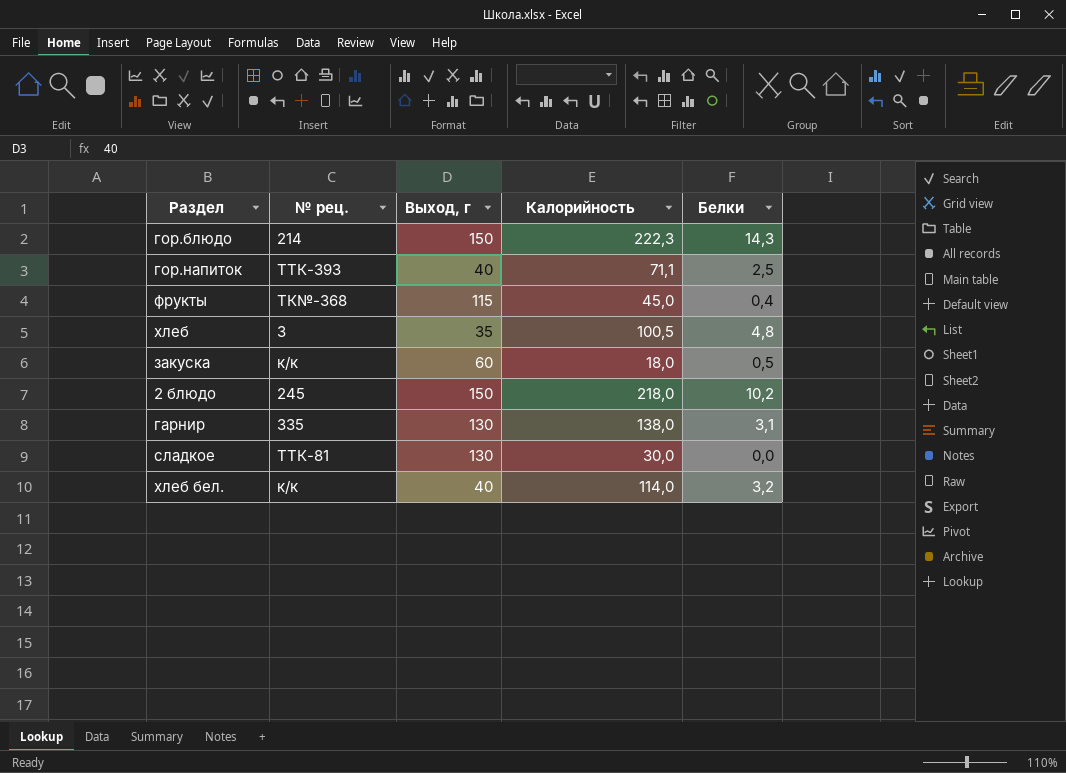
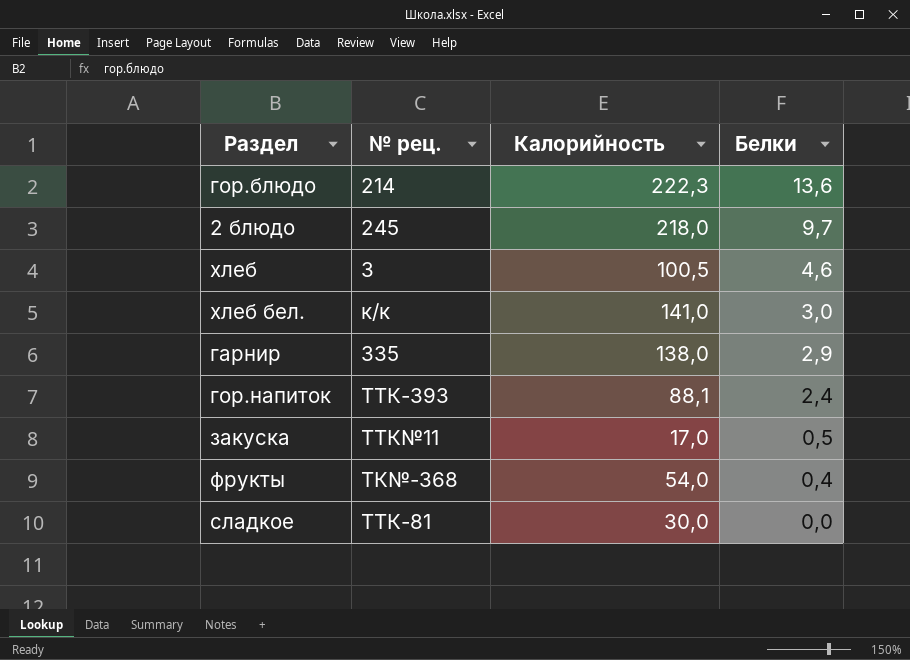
row order: none -> Белки descending
column Выход, г | position: 3 -> none
гор.блюдо | Белки: 14,3 -> 13,6
2 блюдо | Белки: 10,2 -> 9,7
хлеб | Белки: 4,8 -> 4,6
хлеб бел. | Калорийность: 114,0 -> 141,0
хлеб бел. | Белки: 3,2 -> 3,0
гарнир | Белки: 3,1 -> 2,9
гор.напиток | Калорийность: 71,1 -> 88,1
гор.напиток | Белки: 2,5 -> 2,4
закуска | № рец.: к/к -> ТТК№11
закуска | Калорийность: 18,0 -> 17,0
фрукты | Калорийность: 45,0 -> 54,0

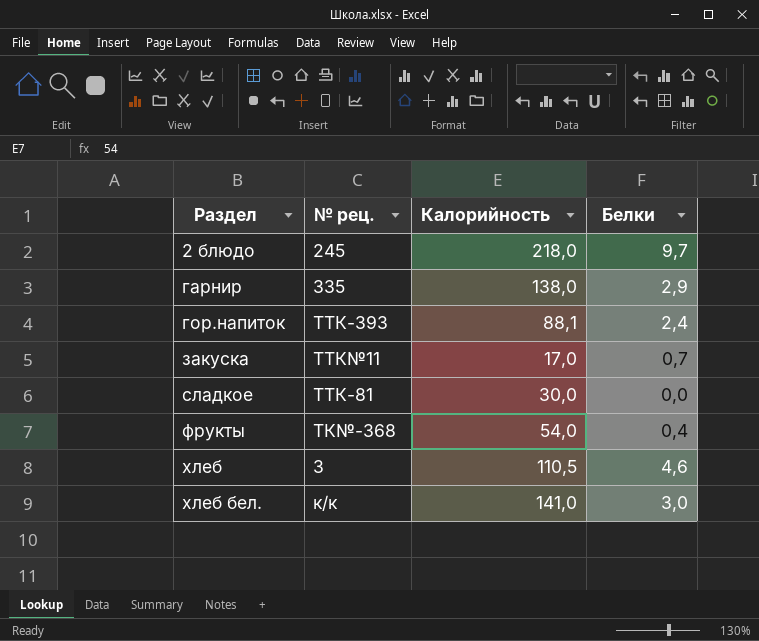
row order: Белки descending -> Раздел ascending
row гор.блюдо: 214 | 222,3 | 13,6 -> none
закуска | Белки: 0,5 -> 0,7
хлеб | Калорийность: 100,5 -> 110,5

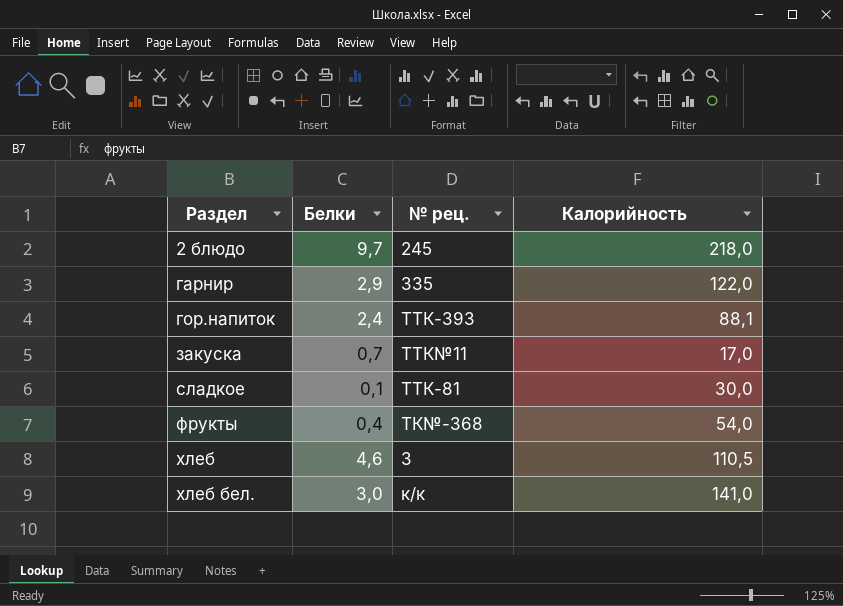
column Белки | position: 4 -> 2
гарнир | Калорийность: 138,0 -> 122,0
сладкое | Белки: 0,0 -> 0,1

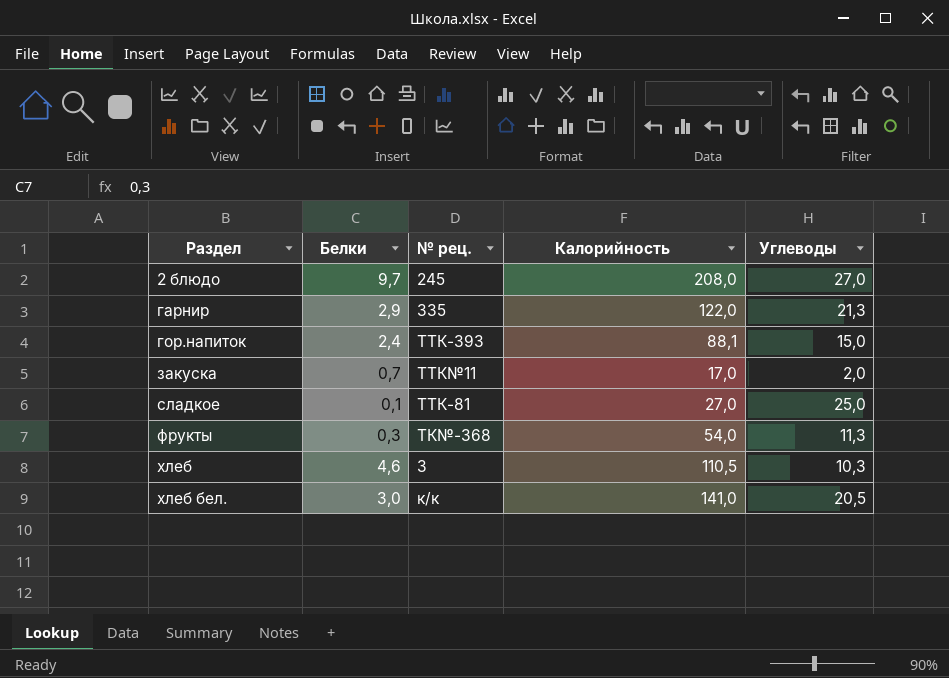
column Углеводы | position: none -> 5
2 блюдо | Калорийность: 218,0 -> 208,0
сладкое | Калорийность: 30,0 -> 27,0
фрукты | Белки: 0,4 -> 0,3

